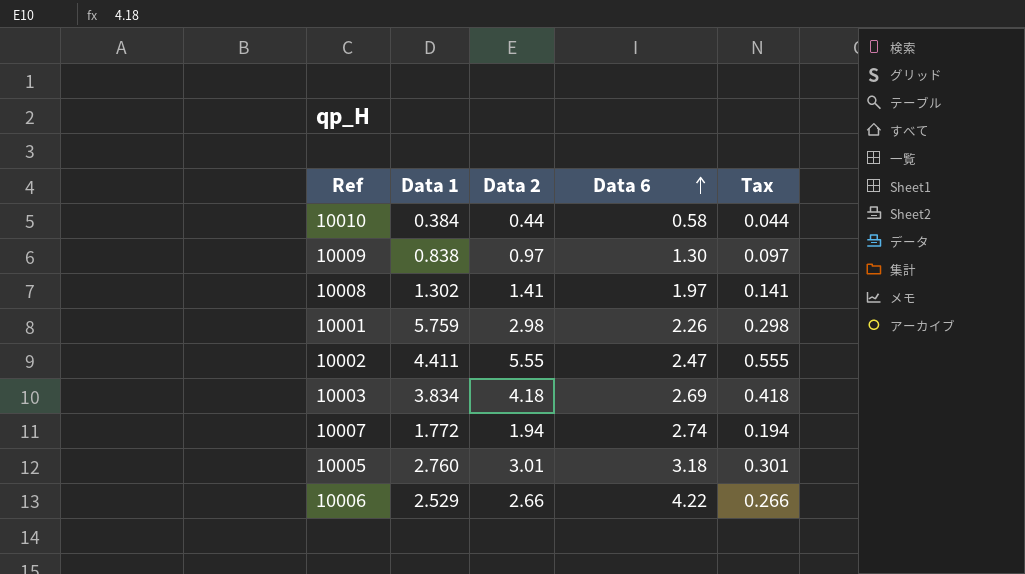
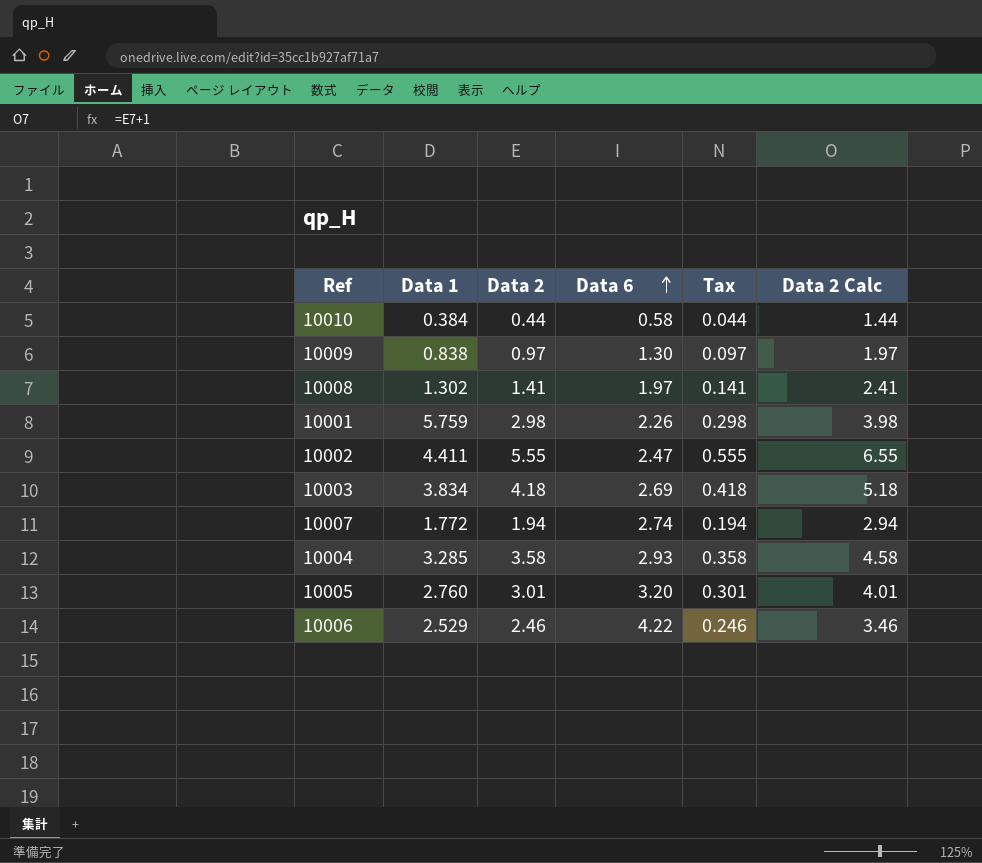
column Data 2 Calc | formula: none -> [Data 2] + 1
row 10004: none -> 3.285 | 3.58 | 2.93 | 0.358 | 4.58
10005 | Data 6: 3.18 -> 3.20
10006 | Data 2: 2.66 -> 2.46
10006 | Tax: 0.266 -> 0.246

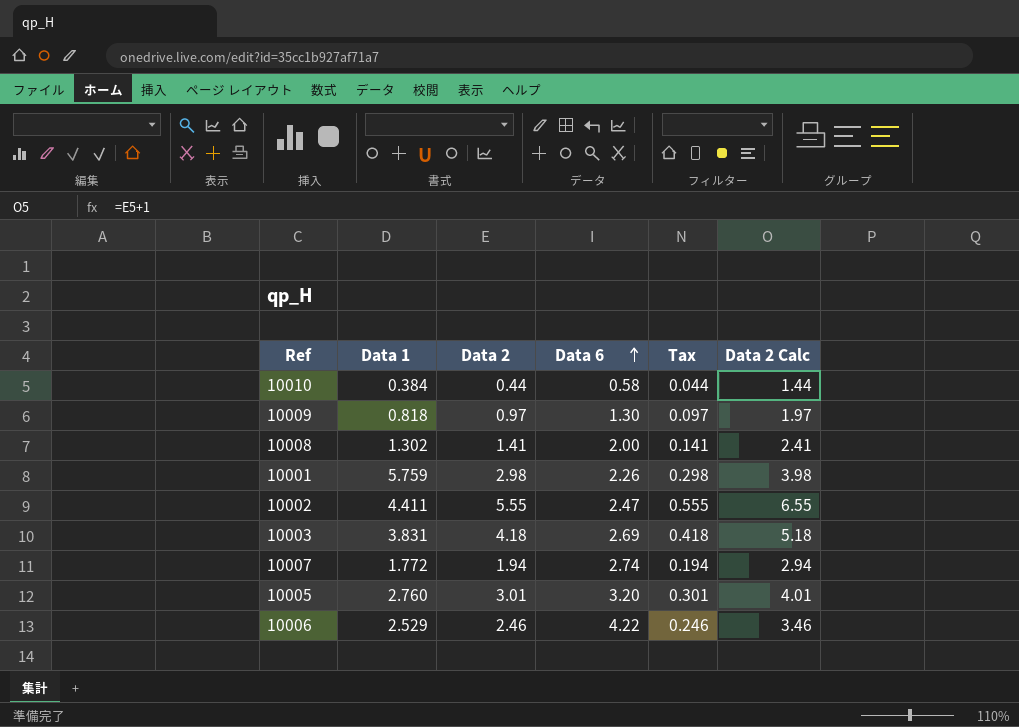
row 10004: 3.285 | 3.58 | 2.93 | 0.358 | 4.58 -> none
10009 | Data 1: 0.838 -> 0.818
10008 | Data 6: 1.97 -> 2.00
10003 | Data 1: 3.834 -> 3.831

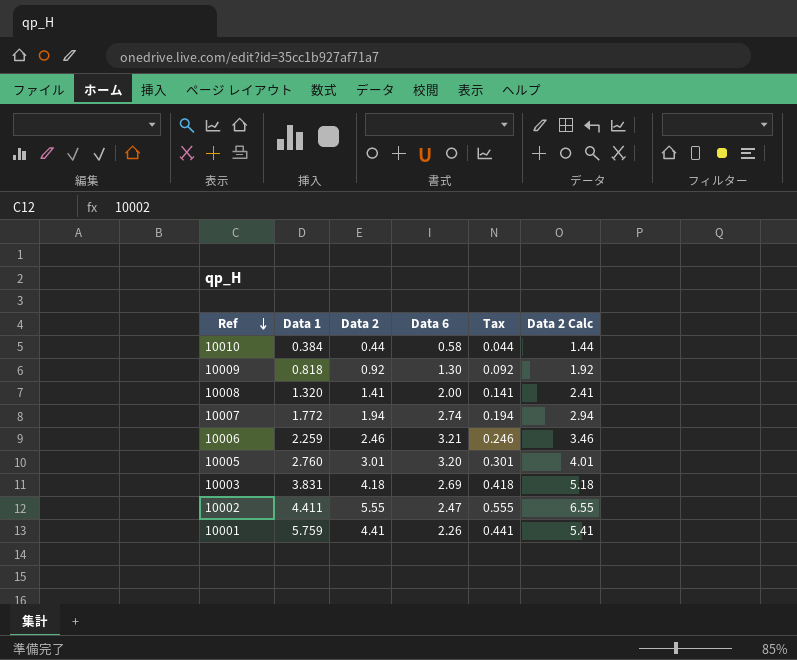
row order: Data 6 ascending -> Ref descending
10009 | Data 2: 0.97 -> 0.92
10009 | Tax: 0.097 -> 0.092
10009 | Data 2 Calc: 1.97 -> 1.92
10008 | Data 1: 1.302 -> 1.320
10006 | Data 1: 2.529 -> 2.259
10006 | Data 6: 4.22 -> 3.21
10001 | Data 2: 2.98 -> 4.41
10001 | Tax: 0.298 -> 0.441
10001 | Data 2 Calc: 3.98 -> 5.41

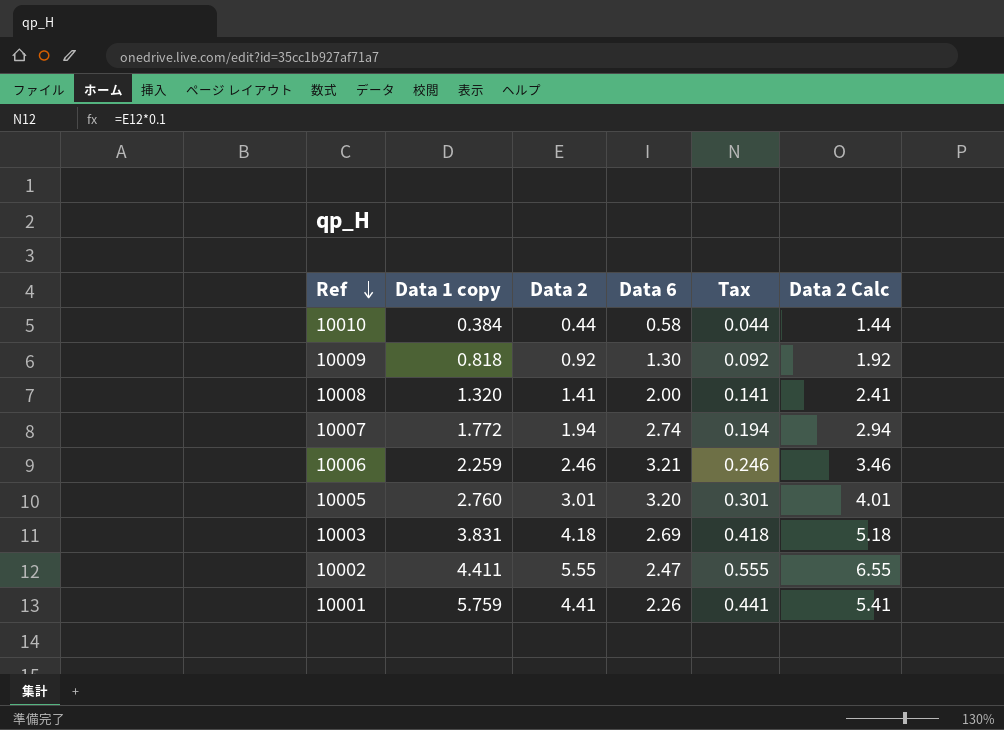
column name: Data 1 -> Data 1 copy

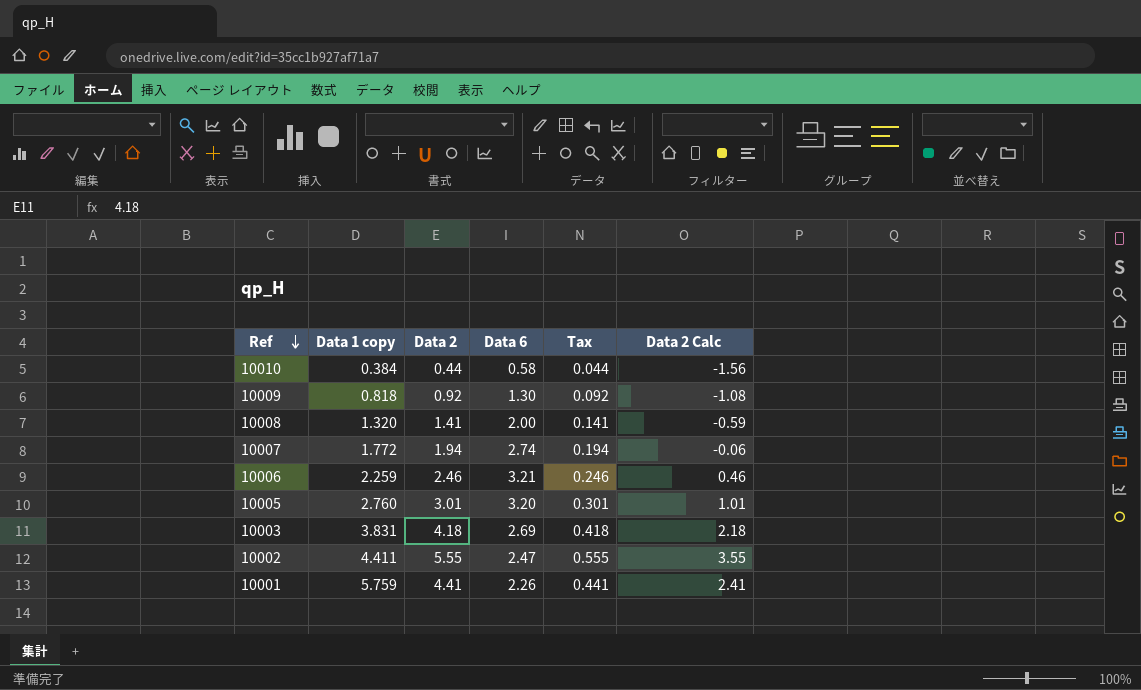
column Data 2 Calc | formula: [Data 2] + 1 -> [Data 2] - 2

